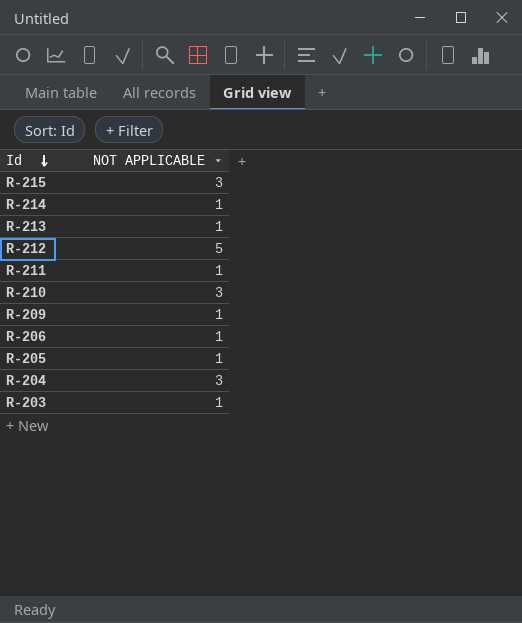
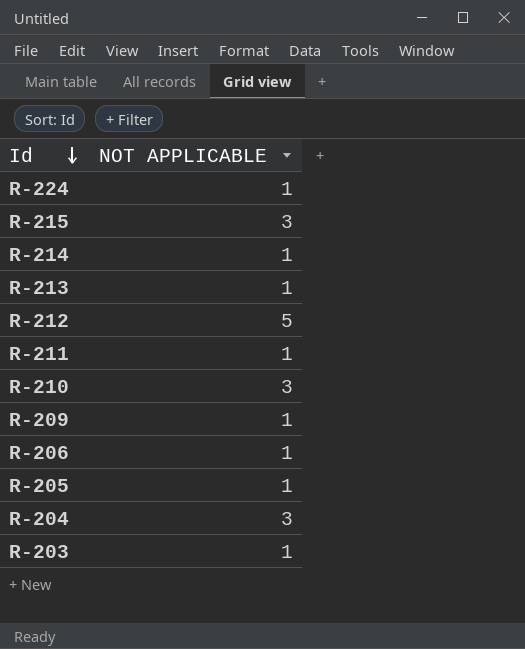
row R-224: none -> 1

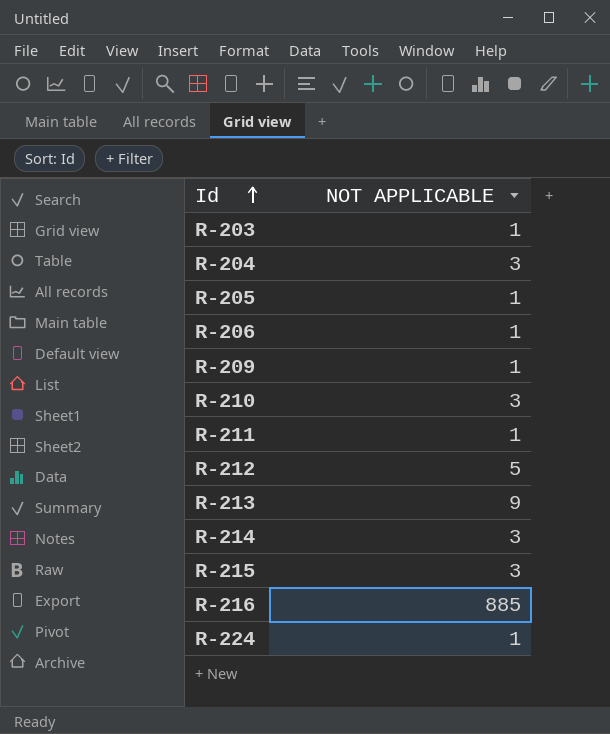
row order: Id descending -> Id ascending
R-213 | NOT APPLICABLE: 1 -> 9
R-214 | NOT APPLICABLE: 1 -> 3
row R-216: none -> 885

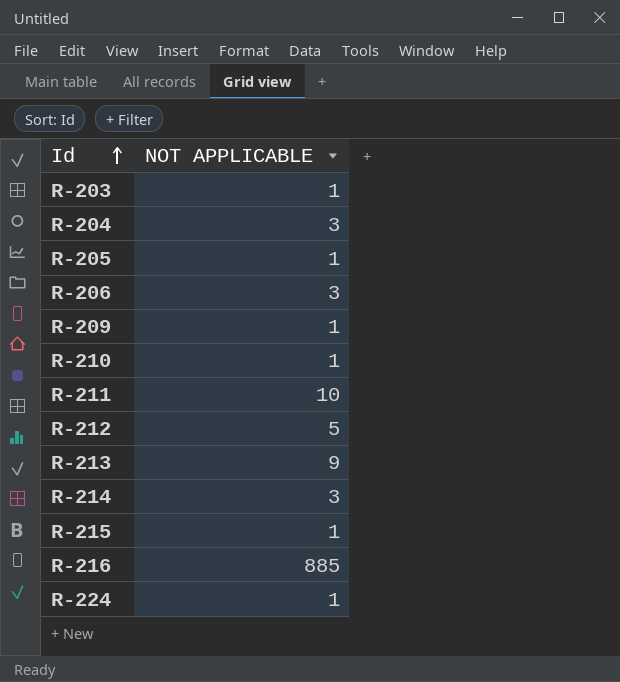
R-206 | NOT APPLICABLE: 1 -> 3
R-210 | NOT APPLICABLE: 3 -> 1
R-211 | NOT APPLICABLE: 1 -> 10
R-215 | NOT APPLICABLE: 3 -> 1

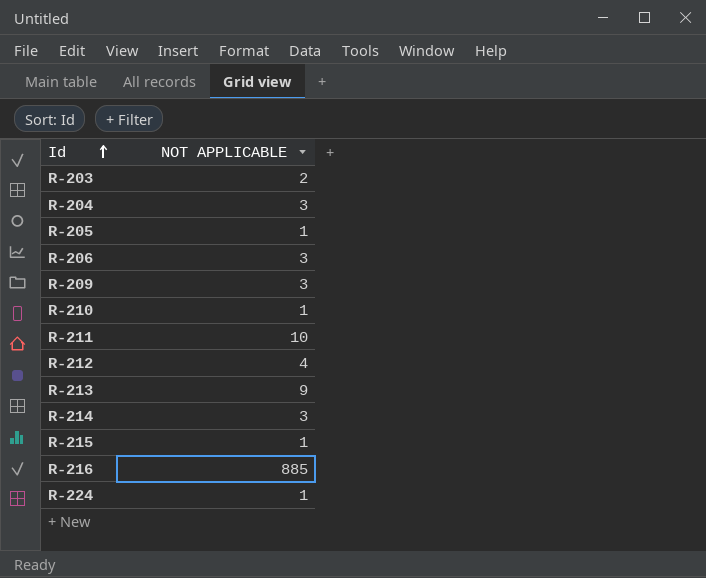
R-203 | NOT APPLICABLE: 1 -> 2
R-209 | NOT APPLICABLE: 1 -> 3
R-212 | NOT APPLICABLE: 5 -> 4

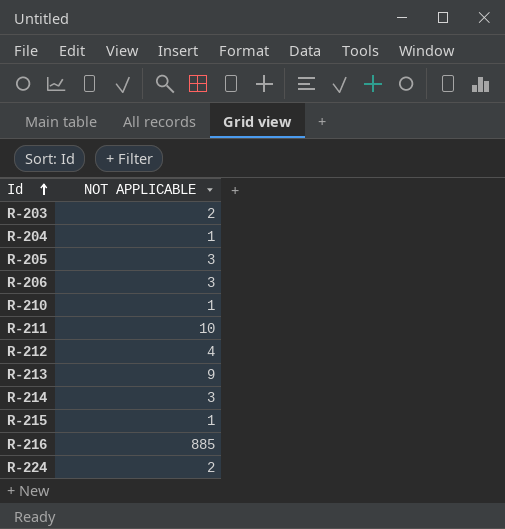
row R-209: 3 -> none
R-204 | NOT APPLICABLE: 3 -> 1
R-205 | NOT APPLICABLE: 1 -> 3
R-224 | NOT APPLICABLE: 1 -> 2

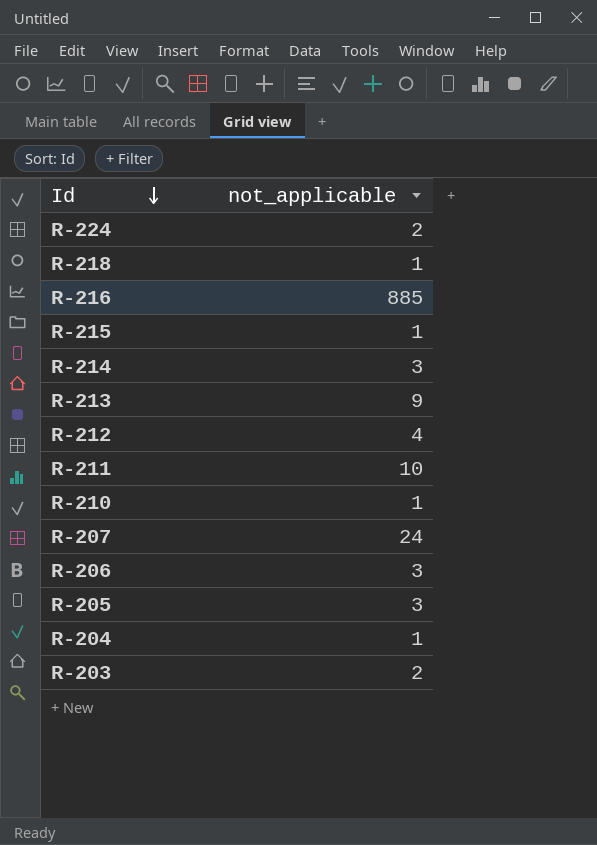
row order: Id ascending -> Id descending
column name: NOT APPLICABLE -> not_applicable
row R-218: none -> 1
row R-207: none -> 24

